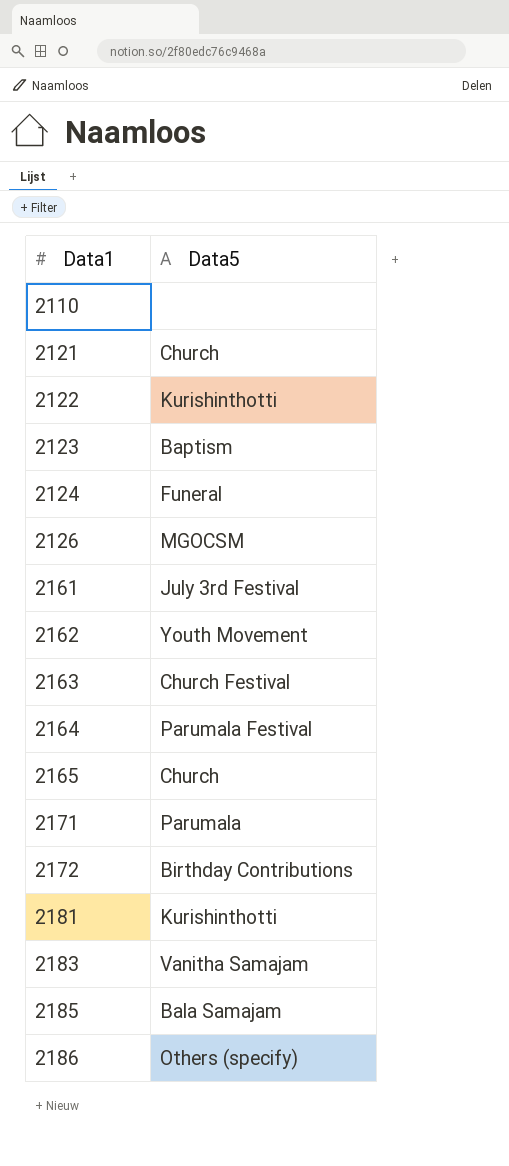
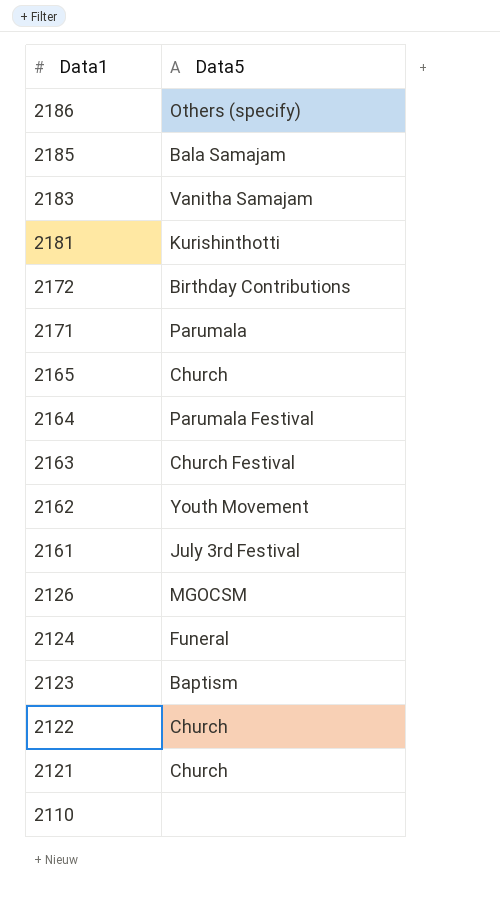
row order: Data1 ascending -> Data1 descending
2122 | Data5: Kurishinthotti -> Church

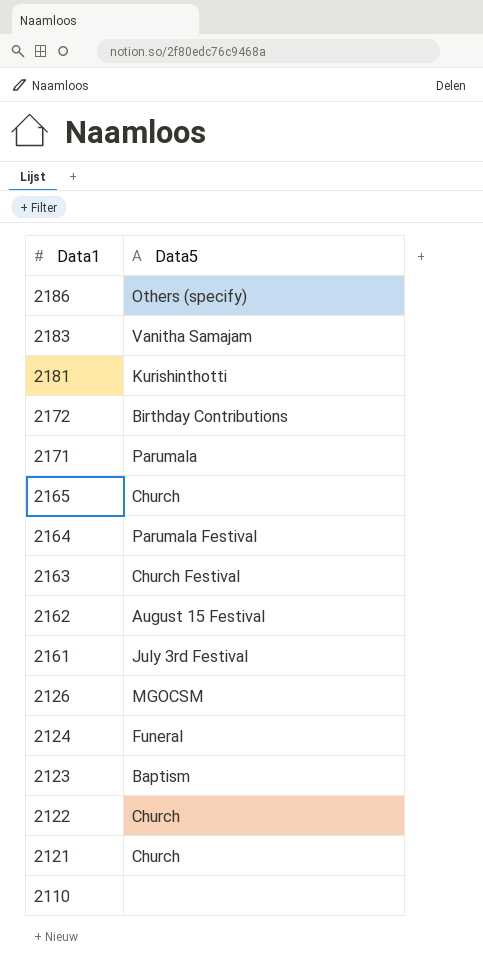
row 2185: Bala Samajam -> none
2162 | Data5: Youth Movement -> August 15 Festival

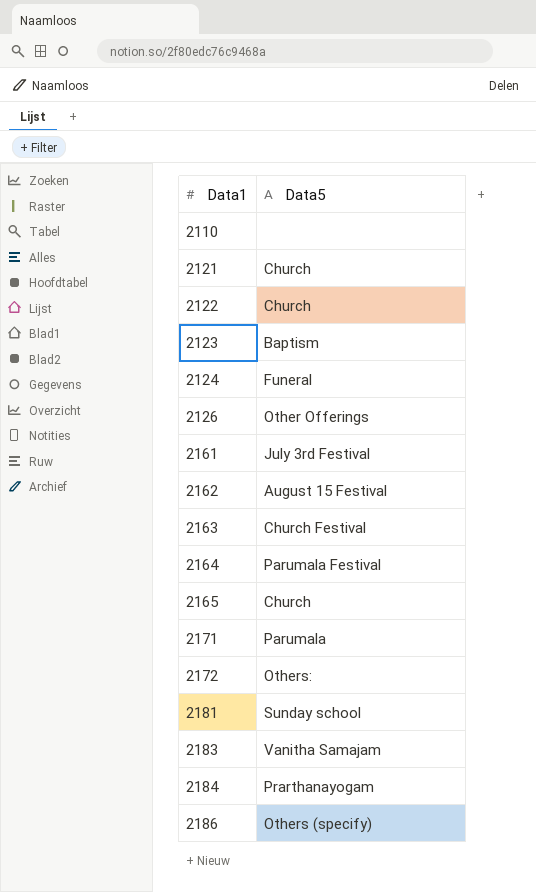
row order: Data1 descending -> Data1 ascending
2126 | Data5: MGOCSM -> Other Offerings
2172 | Data5: Birthday Contributions -> Others:
2181 | Data5: Kurishinthotti -> Sunday school
row 2184: none -> Prarthanayogam

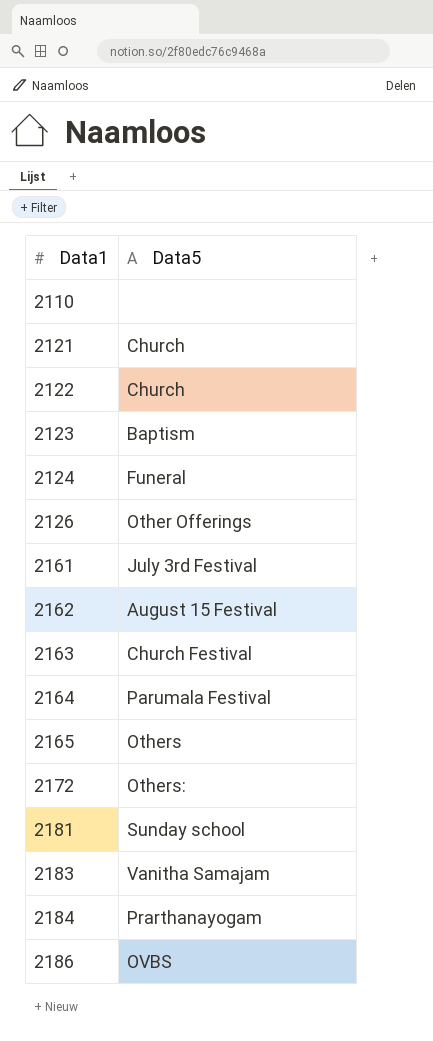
row 2171: Parumala -> none
2165 | Data5: Church -> Others
2186 | Data5: Others (specify) -> OVBS

